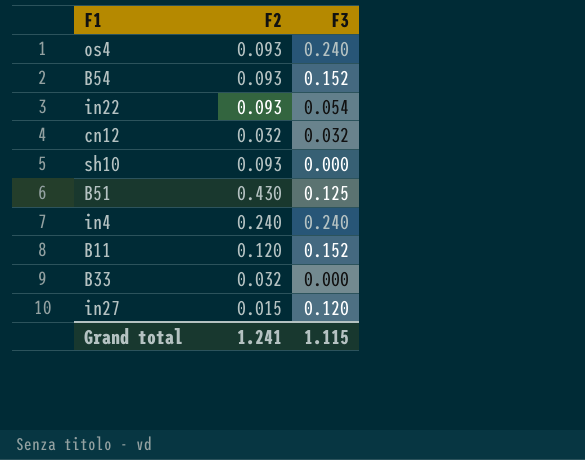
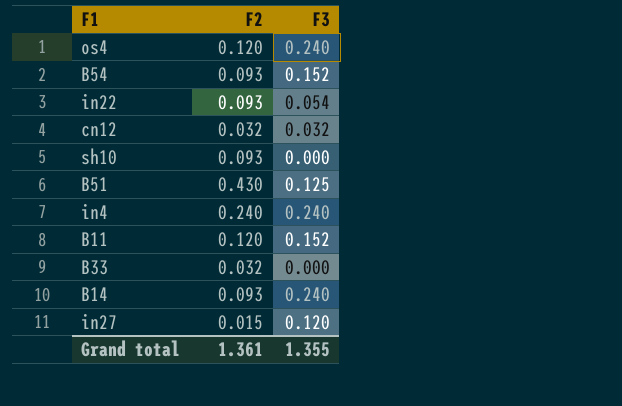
os4 | F2: 0.093 -> 0.120
row B14: none -> 0.093 | 0.240
Grand total | F2: 1.241 -> 1.361
Grand total | F3: 1.115 -> 1.355

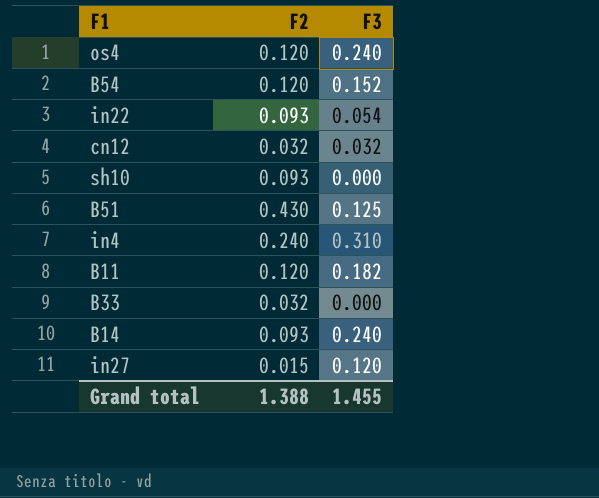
B54 | F2: 0.093 -> 0.120
in4 | F3: 0.240 -> 0.310
B11 | F3: 0.152 -> 0.182
Grand total | F2: 1.361 -> 1.388
Grand total | F3: 1.355 -> 1.455

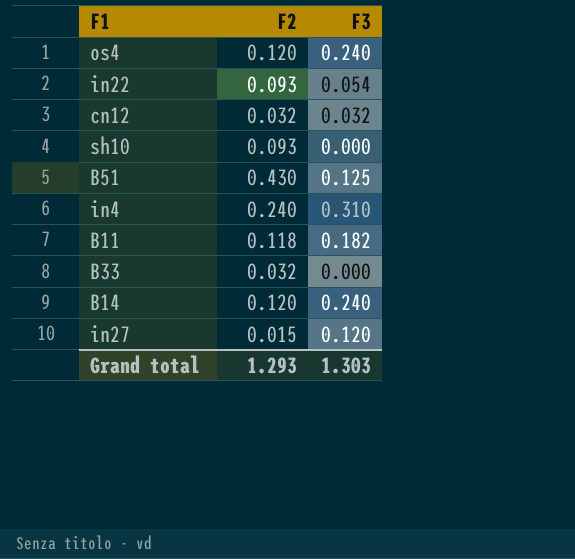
row B54: 0.120 | 0.152 -> none
B11 | F2: 0.120 -> 0.118
B14 | F2: 0.093 -> 0.120
Grand total | F2: 1.388 -> 1.293
Grand total | F3: 1.455 -> 1.303

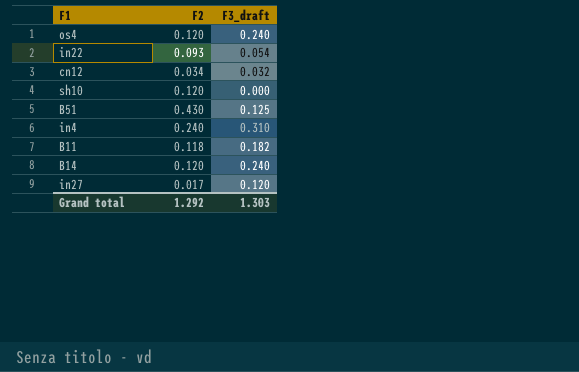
column name: F3 -> F3_draft
row B33: 0.032 | 0.000 -> none
cn12 | F2: 0.032 -> 0.034
sh10 | F2: 0.093 -> 0.120
in27 | F2: 0.015 -> 0.017
Grand total | F2: 1.293 -> 1.292

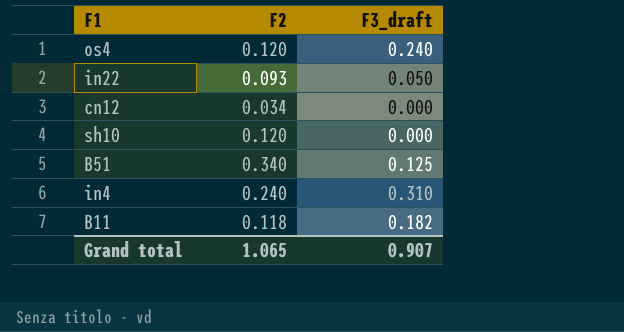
row B14: 0.120 | 0.240 -> none
row in27: 0.017 | 0.120 -> none
in22 | F3_draft: 0.054 -> 0.050
cn12 | F3_draft: 0.032 -> 0.000
B51 | F2: 0.430 -> 0.340
Grand total | F2: 1.292 -> 1.065
Grand total | F3_draft: 1.303 -> 0.907

